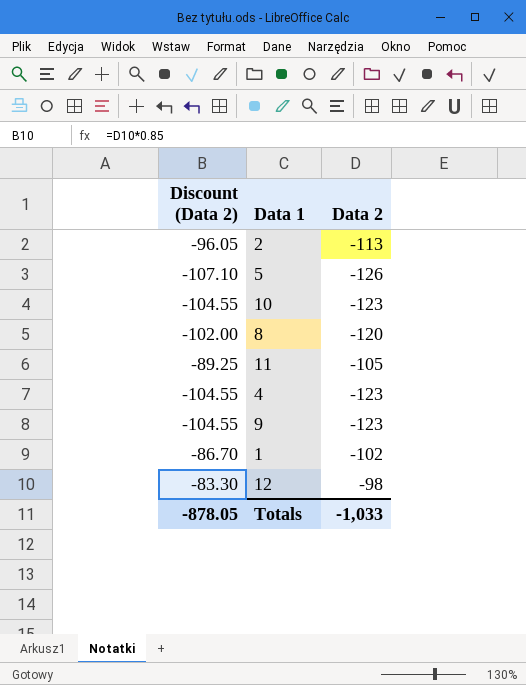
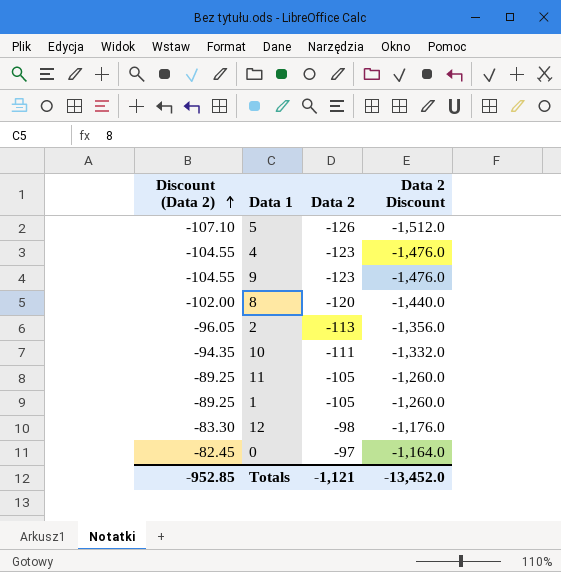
row order: none -> Discount (Data 2) ascending
column Data 2 Discount | formula: none -> [Data 2] * 12
10 | Discount (Data 2): -104.55 -> -94.35
10 | Data 2: -123 -> -111
1 | Discount (Data 2): -86.70 -> -89.25
1 | Data 2: -102 -> -105
row 0: none -> -82.45 | -97 | -1,164.0
Totals | Discount (Data 2): -878.05 -> -952.85
Totals | Data 2: -1,033 -> -1,121

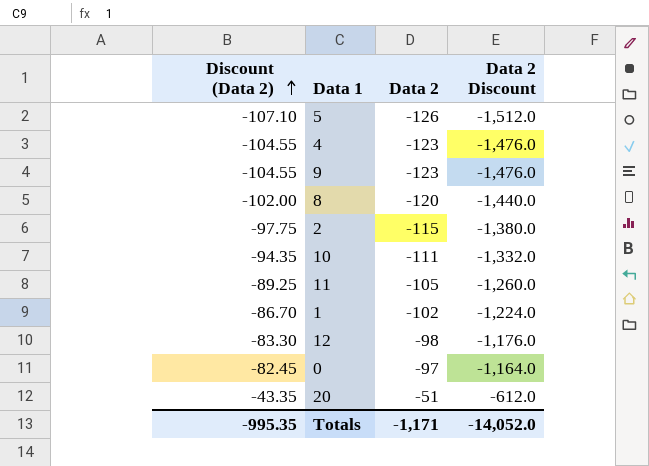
2 | Discount (Data 2): -96.05 -> -97.75
2 | Data 2: -113 -> -115
2 | Data 2 Discount: -1,356.0 -> -1,380.0
1 | Discount (Data 2): -89.25 -> -86.70
1 | Data 2: -105 -> -102
1 | Data 2 Discount: -1,260.0 -> -1,224.0
row 20: none -> -43.35 | -51 | -612.0
Totals | Discount (Data 2): -952.85 -> -995.35
Totals | Data 2: -1,121 -> -1,171
Totals | Data 2 Discount: -13,452.0 -> -14,052.0

